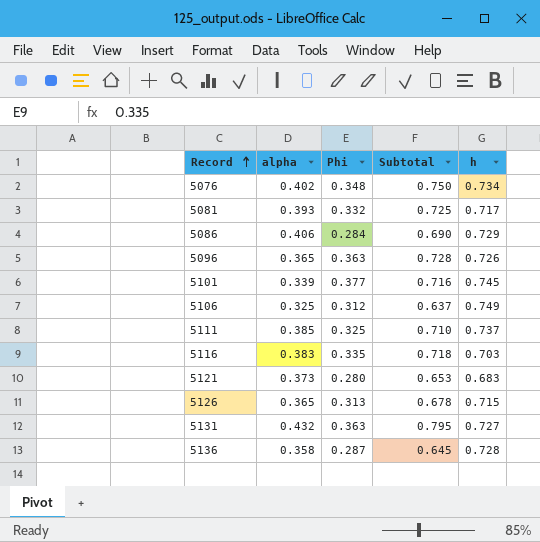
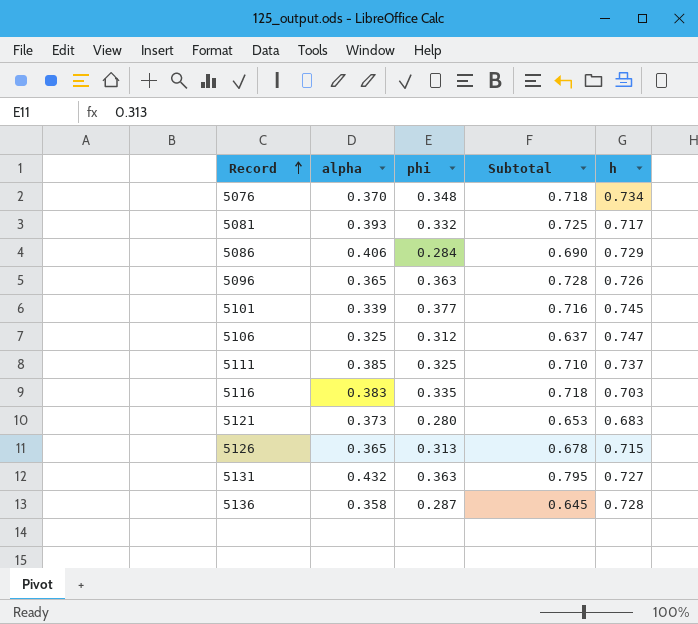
column name: Phi -> phi
5076 | alpha: 0.402 -> 0.370
5076 | Subtotal: 0.750 -> 0.718
5106 | h: 0.749 -> 0.747

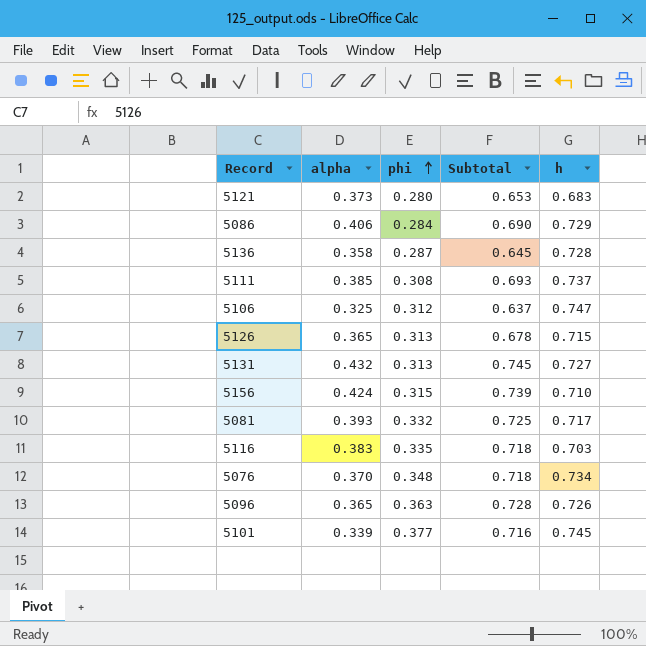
row order: Record ascending -> phi ascending
5111 | phi: 0.325 -> 0.308
5111 | Subtotal: 0.710 -> 0.693
5131 | phi: 0.363 -> 0.313
5131 | Subtotal: 0.795 -> 0.745
row 5156: none -> 0.424 | 0.315 | 0.739 | 0.710

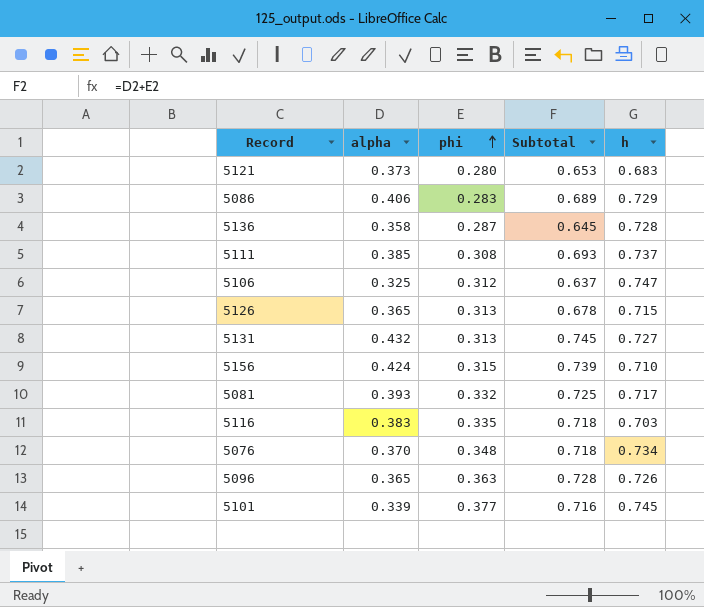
5086 | phi: 0.284 -> 0.283
5086 | Subtotal: 0.690 -> 0.689

